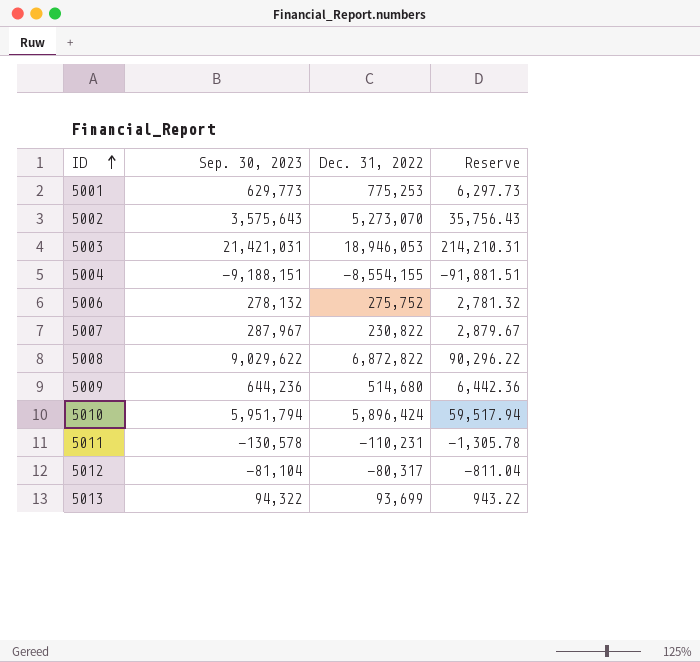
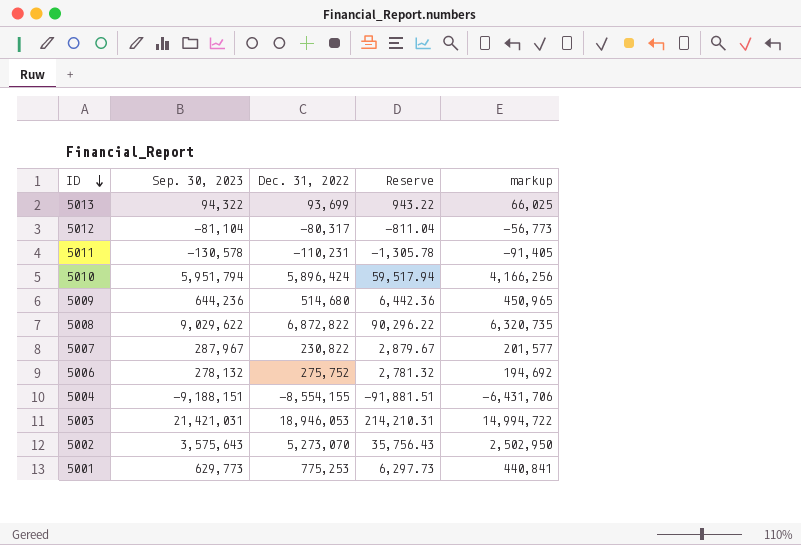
row order: ID ascending -> ID descending
column markup | formula: none -> [Sep. 30, 2023] * 0.7

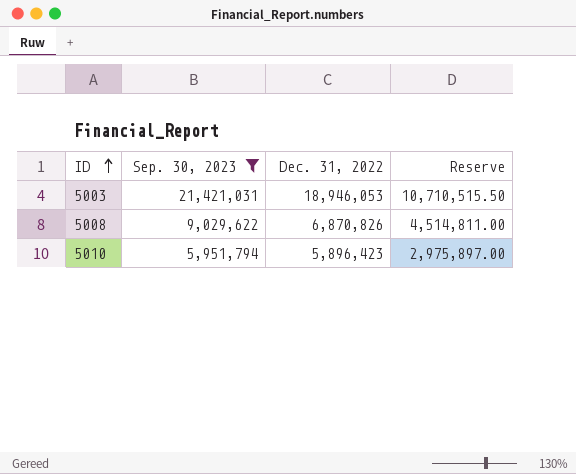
filter: none -> Sep. 30, 2023 >= 5,951,794
row order: ID descending -> ID ascending
column markup | formula: [Sep. 30, 2023] * 0.7 -> none
column Reserve | formula: [Sep. 30, 2023] * 0.01 -> [Sep. 30, 2023] * 0.5
5008 | Dec. 31, 2022: 6,872,822 -> 6,870,826
5010 | Dec. 31, 2022: 5,896,424 -> 5,896,423

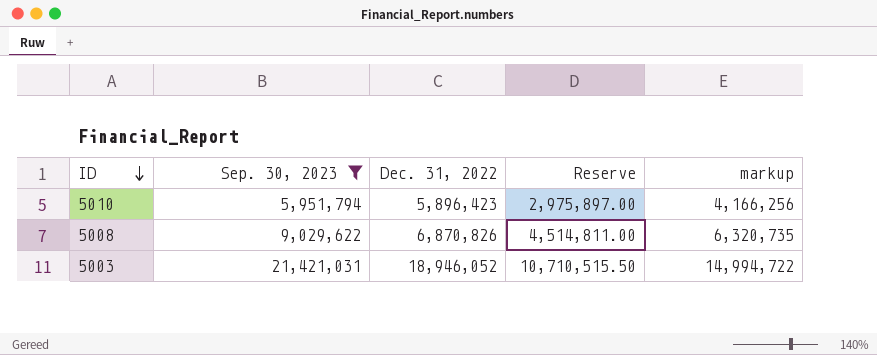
row order: ID ascending -> ID descending
column markup | formula: none -> [Sep. 30, 2023] * 0.7
5003 | Dec. 31, 2022: 18,946,053 -> 18,946,052

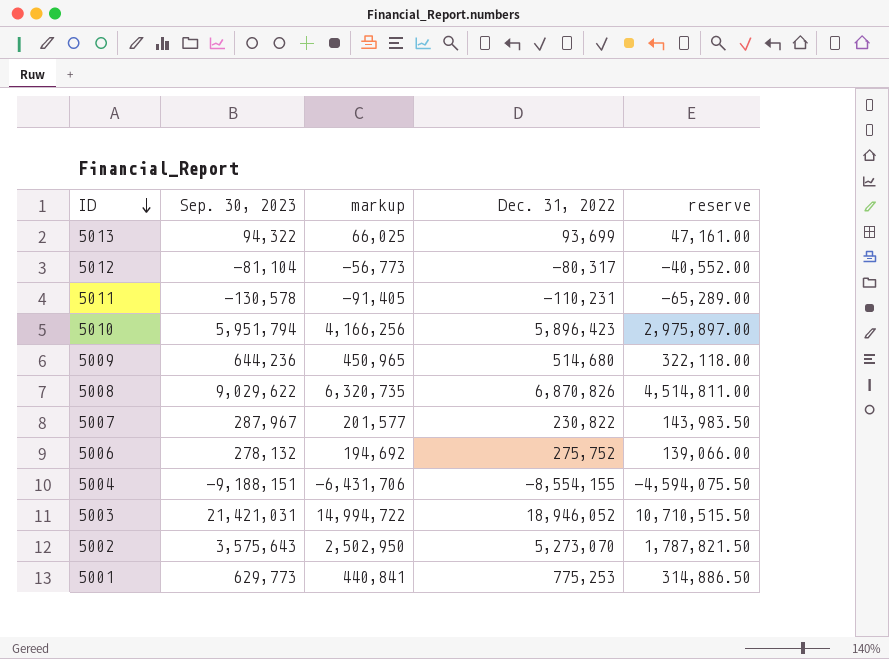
filter: Sep. 30, 2023 >= 5,951,794 -> none
column markup | position: 5 -> 3
column name: Reserve -> reserve

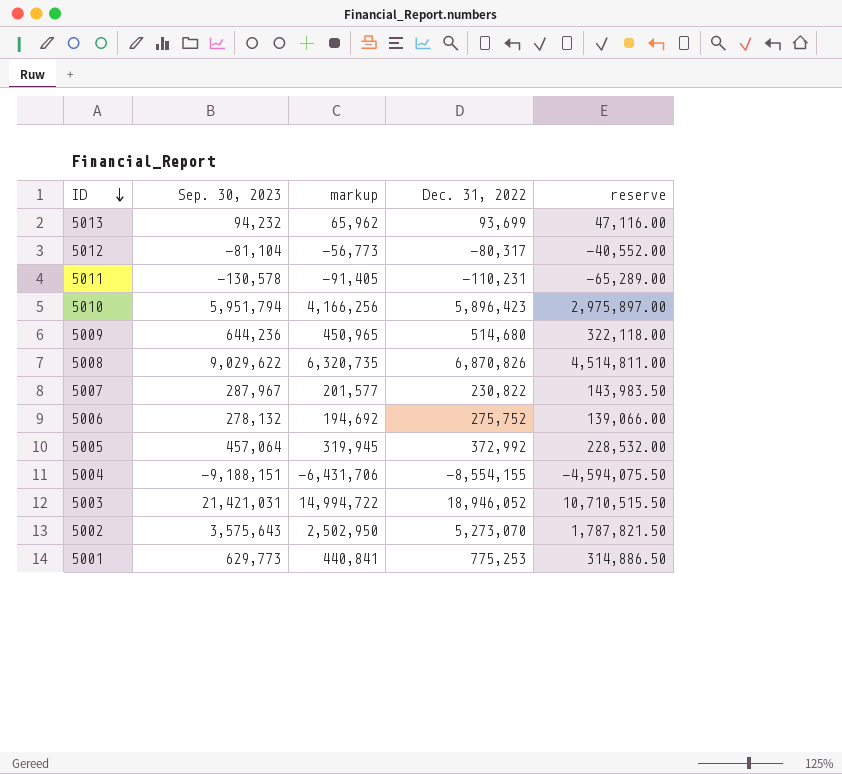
5013 | Sep. 30, 2023: 94,322 -> 94,232
5013 | markup: 66,025 -> 65,962
5013 | reserve: 47,161.00 -> 47,116.00
row 5005: none -> 457,064 | 319,945 | 372,992 | 228,532.00

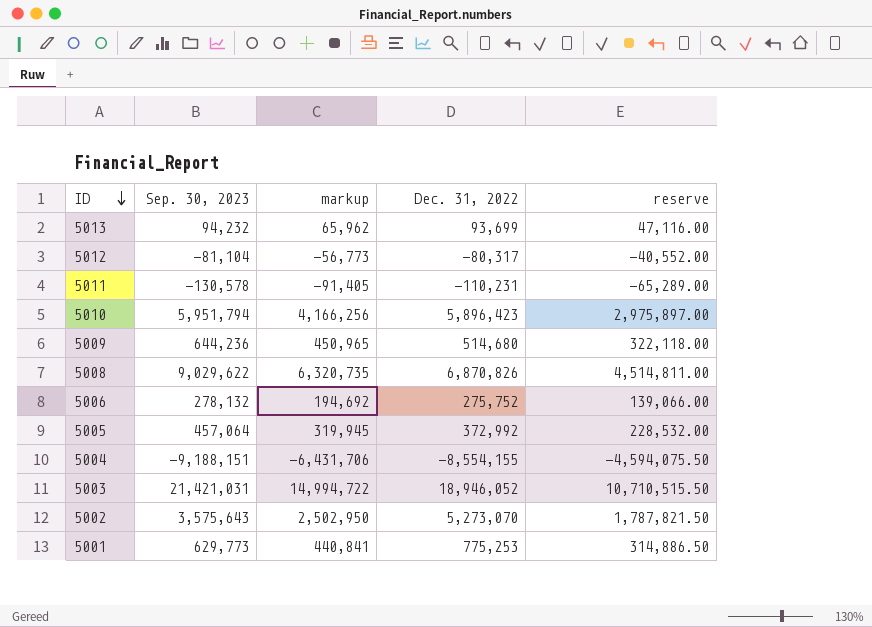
row 5007: 287,967 | 201,577 | 230,822 | 143,983.50 -> none

